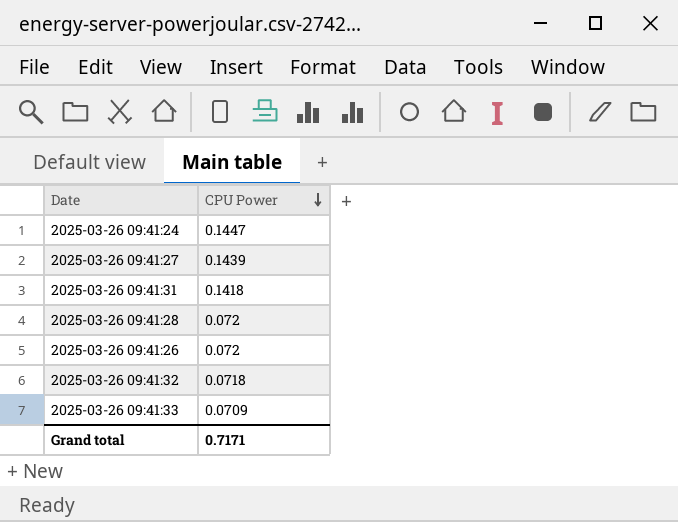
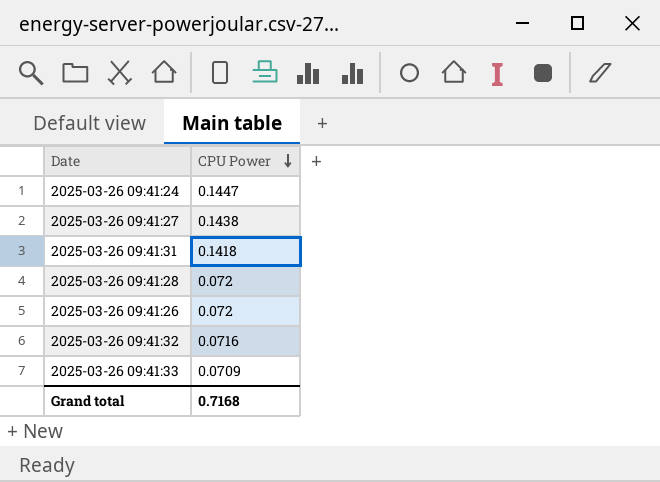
2025-03-26 09:41:27 | CPU Power: 0.1439 -> 0.1438
2025-03-26 09:41:32 | CPU Power: 0.0718 -> 0.0716
Grand total | CPU Power: 0.7171 -> 0.7168

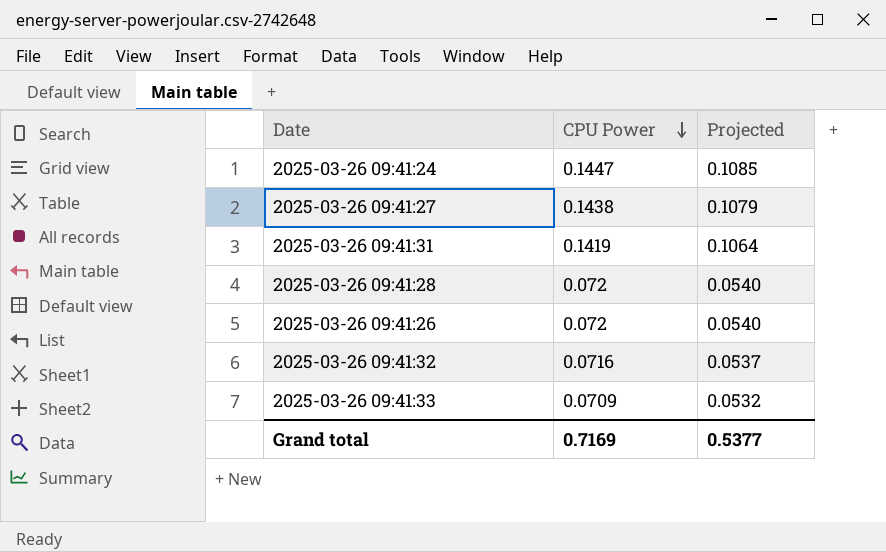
column Projected | formula: none -> [CPU Power] * 0.75
2025-03-26 09:41:31 | CPU Power: 0.1418 -> 0.1419
Grand total | CPU Power: 0.7168 -> 0.7169

